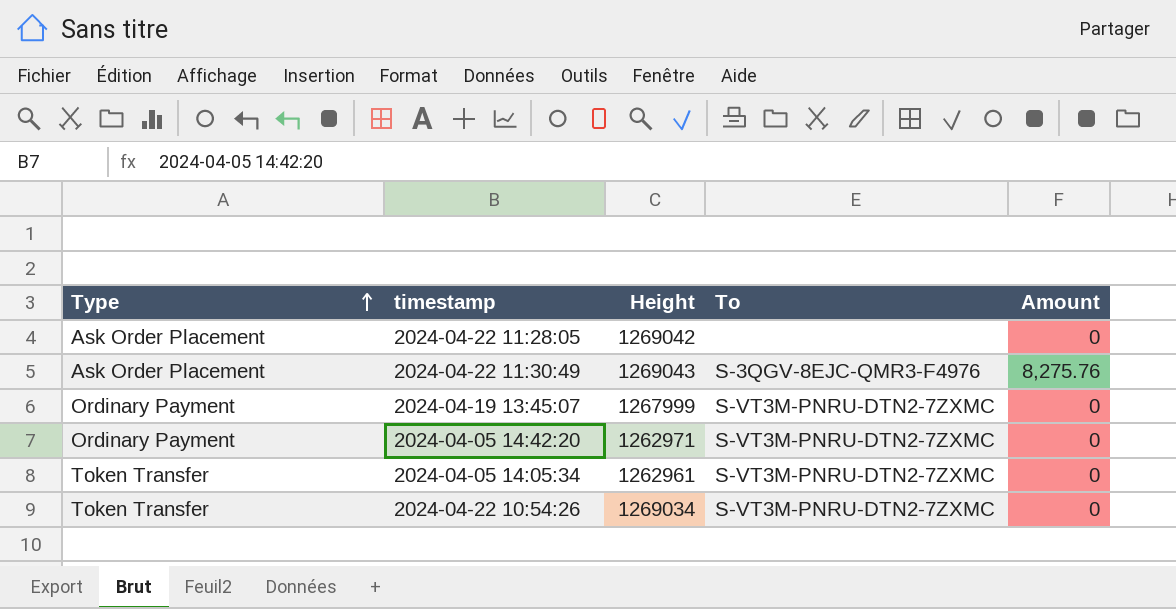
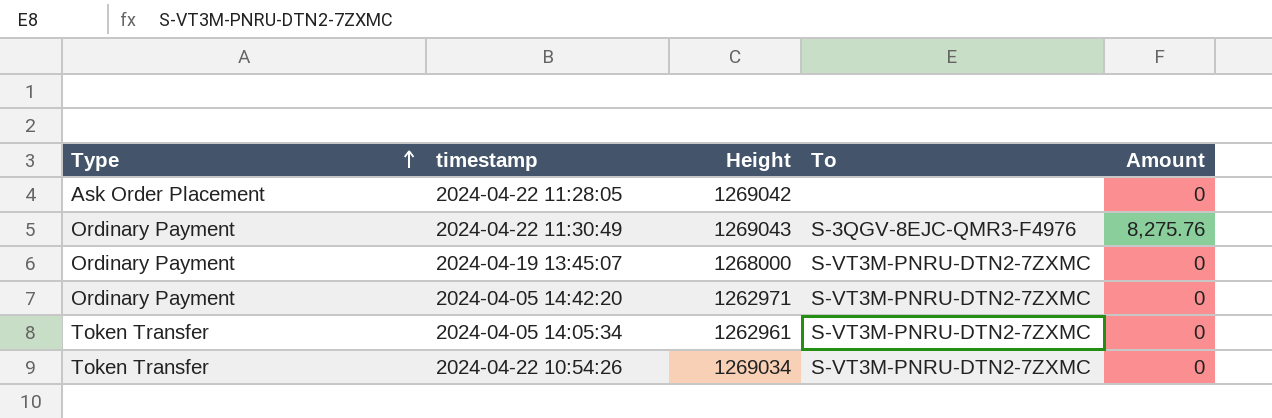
2024-04-22 11:30:49 | Type: Ask Order Placement -> Ordinary Payment
2024-04-19 13:45:07 | Height: 1267999 -> 1268000

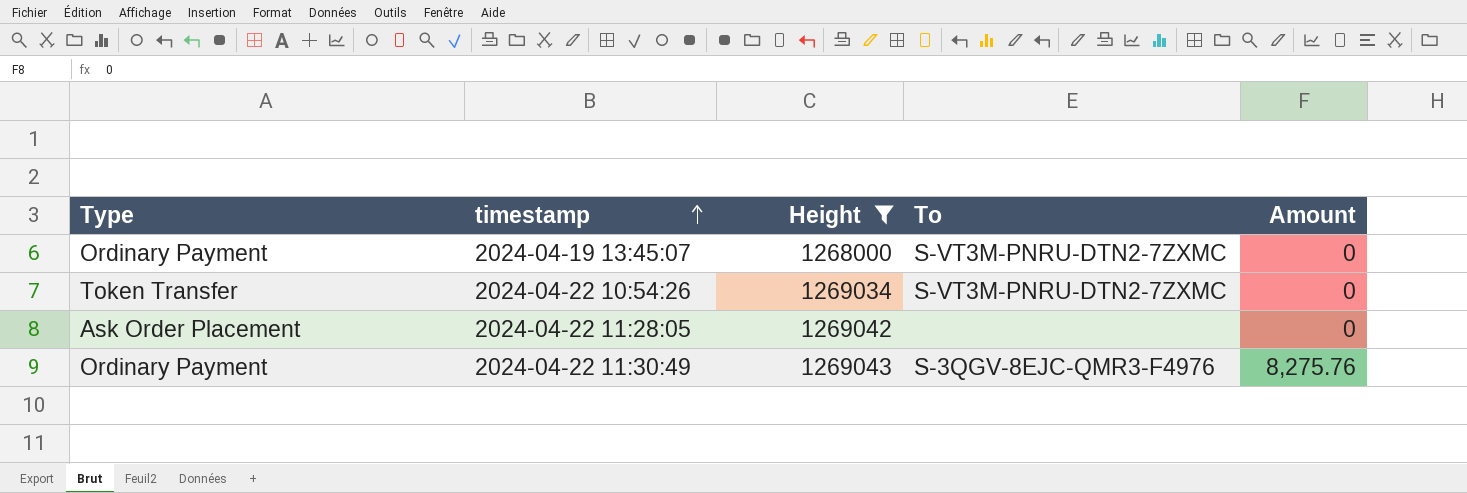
filter: none -> Height >= 1268000
row order: Type ascending -> timestamp ascending

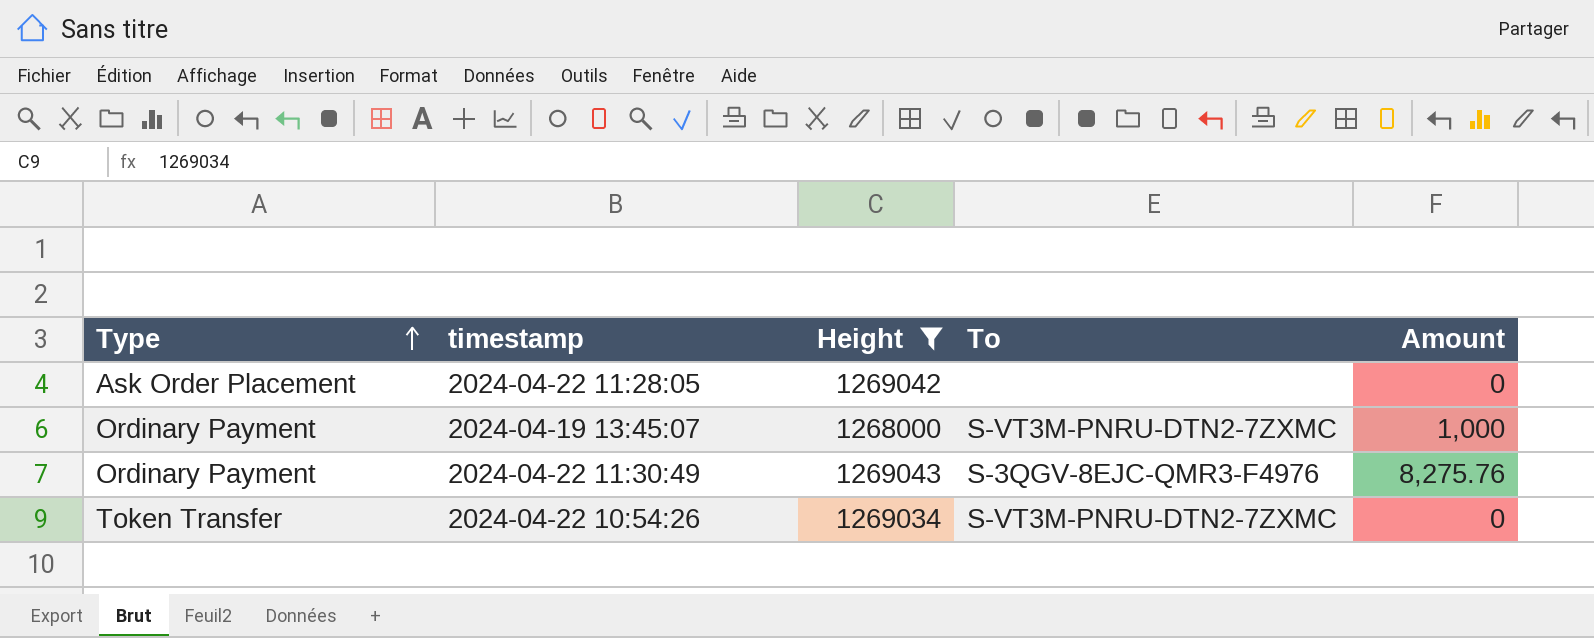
row order: timestamp ascending -> Type ascending
2024-04-19 13:45:07 | Amount: 0 -> 1,000

